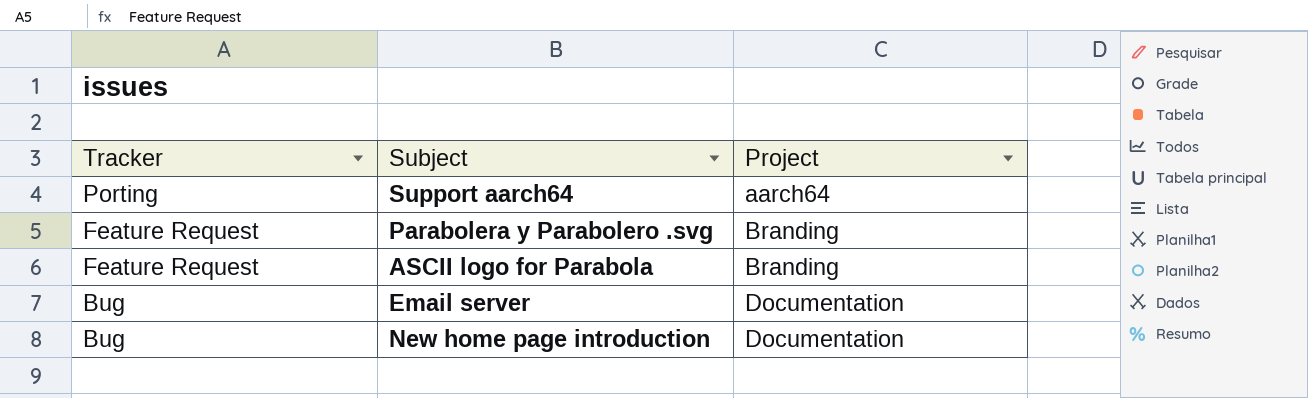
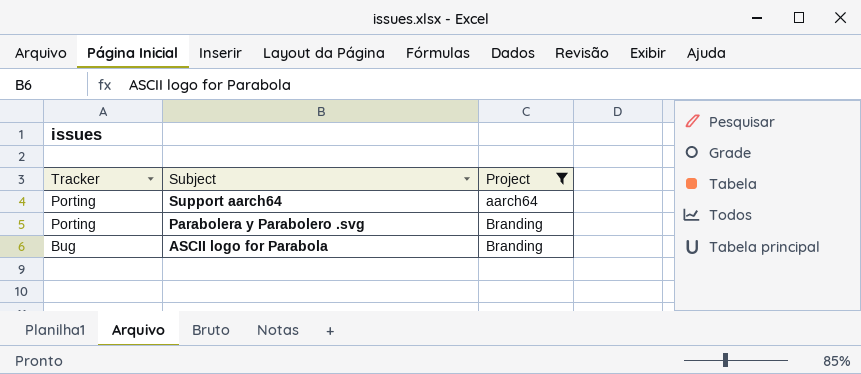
filter: none -> Project != Documentation
Parabolera y Parabolero .svg | Tracker: Feature Request -> Porting
ASCII logo for Parabola | Tracker: Feature Request -> Bug

